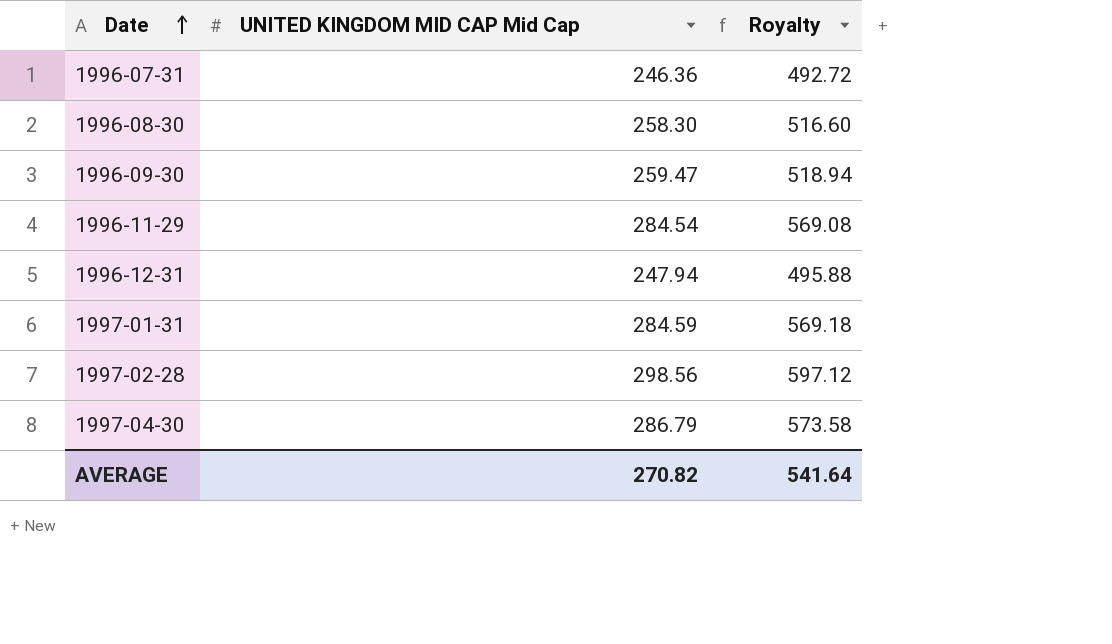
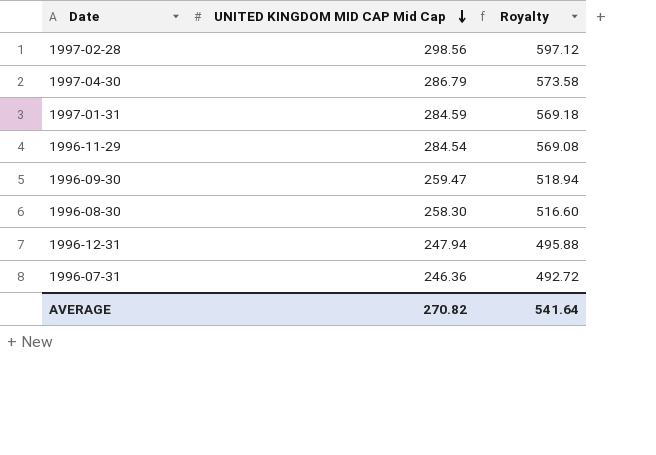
row order: Date ascending -> UNITED KINGDOM MID CAP Mid Cap descending

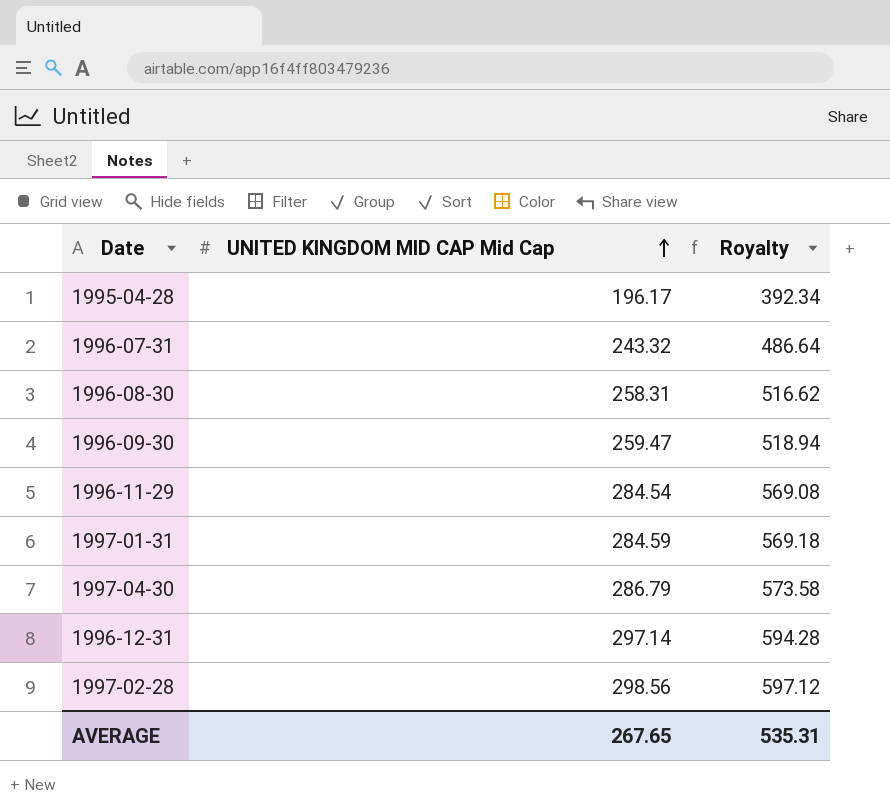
row order: UNITED KINGDOM MID CAP Mid Cap descending -> UNITED KINGDOM MID CAP Mid Cap ascending
row 1995-04-28: none -> 196.17 | 392.34
1996-07-31 | UNITED KINGDOM MID CAP Mid Cap: 246.36 -> 243.32
1996-07-31 | Royalty: 492.72 -> 486.64
1996-08-30 | UNITED KINGDOM MID CAP Mid Cap: 258.30 -> 258.31
1996-08-30 | Royalty: 516.60 -> 516.62
1996-12-31 | UNITED KINGDOM MID CAP Mid Cap: 247.94 -> 297.14
1996-12-31 | Royalty: 495.88 -> 594.28
AVERAGE | UNITED KINGDOM MID CAP Mid Cap: 270.82 -> 267.65
AVERAGE | Royalty: 541.64 -> 535.31

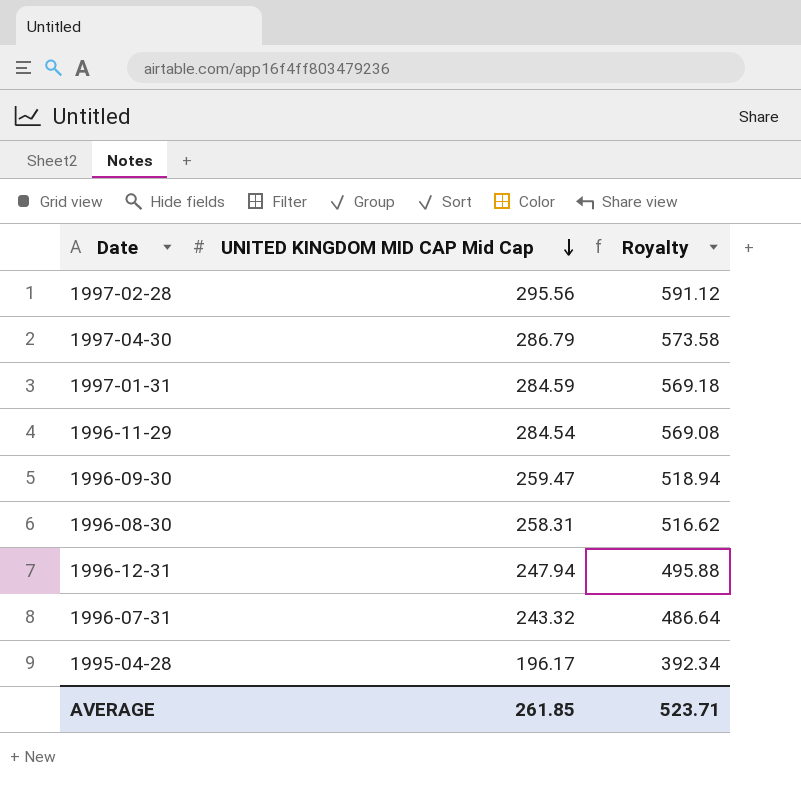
row order: UNITED KINGDOM MID CAP Mid Cap ascending -> UNITED KINGDOM MID CAP Mid Cap descending
1997-02-28 | UNITED KINGDOM MID CAP Mid Cap: 298.56 -> 295.56
1997-02-28 | Royalty: 597.12 -> 591.12
1996-12-31 | UNITED KINGDOM MID CAP Mid Cap: 297.14 -> 247.94
1996-12-31 | Royalty: 594.28 -> 495.88
AVERAGE | UNITED KINGDOM MID CAP Mid Cap: 267.65 -> 261.85
AVERAGE | Royalty: 535.31 -> 523.71

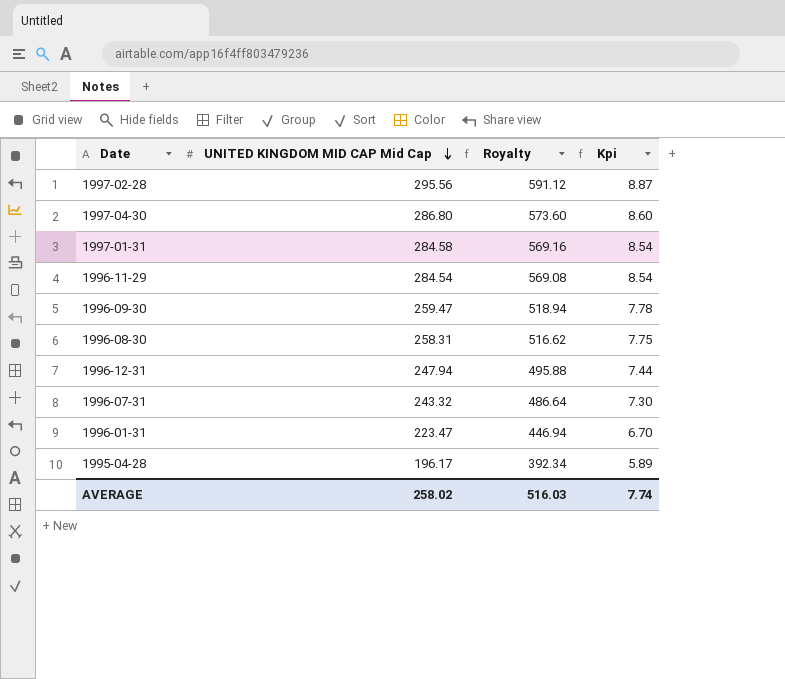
column Kpi | formula: none -> [UNITED KINGDOM MID CAP Mid Cap] * 0.03
1997-04-30 | UNITED KINGDOM MID CAP Mid Cap: 286.79 -> 286.80
1997-04-30 | Royalty: 573.58 -> 573.60
1997-01-31 | UNITED KINGDOM MID CAP Mid Cap: 284.59 -> 284.58
1997-01-31 | Royalty: 569.18 -> 569.16
row 1996-01-31: none -> 223.47 | 446.94 | 6.70
AVERAGE | UNITED KINGDOM MID CAP Mid Cap: 261.85 -> 258.02
AVERAGE | Royalty: 523.71 -> 516.03

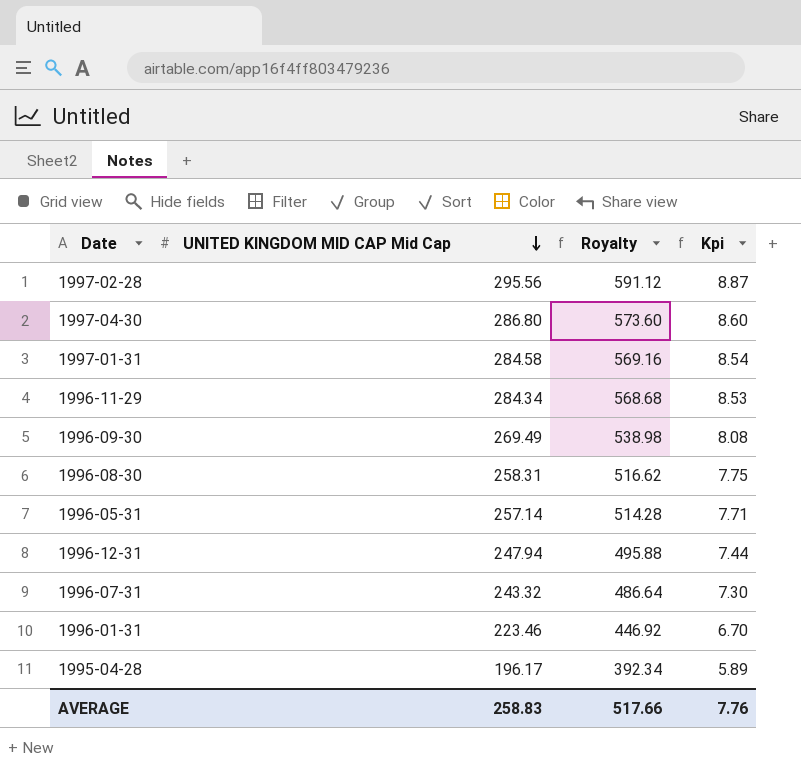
1996-11-29 | UNITED KINGDOM MID CAP Mid Cap: 284.54 -> 284.34
1996-11-29 | Royalty: 569.08 -> 568.68
1996-11-29 | Kpi: 8.54 -> 8.53
1996-09-30 | UNITED KINGDOM MID CAP Mid Cap: 259.47 -> 269.49
1996-09-30 | Royalty: 518.94 -> 538.98
1996-09-30 | Kpi: 7.78 -> 8.08
row 1996-05-31: none -> 257.14 | 514.28 | 7.71
1996-01-31 | UNITED KINGDOM MID CAP Mid Cap: 223.47 -> 223.46
1996-01-31 | Royalty: 446.94 -> 446.92
AVERAGE | UNITED KINGDOM MID CAP Mid Cap: 258.02 -> 258.83
AVERAGE | Royalty: 516.03 -> 517.66
AVERAGE | Kpi: 7.74 -> 7.76

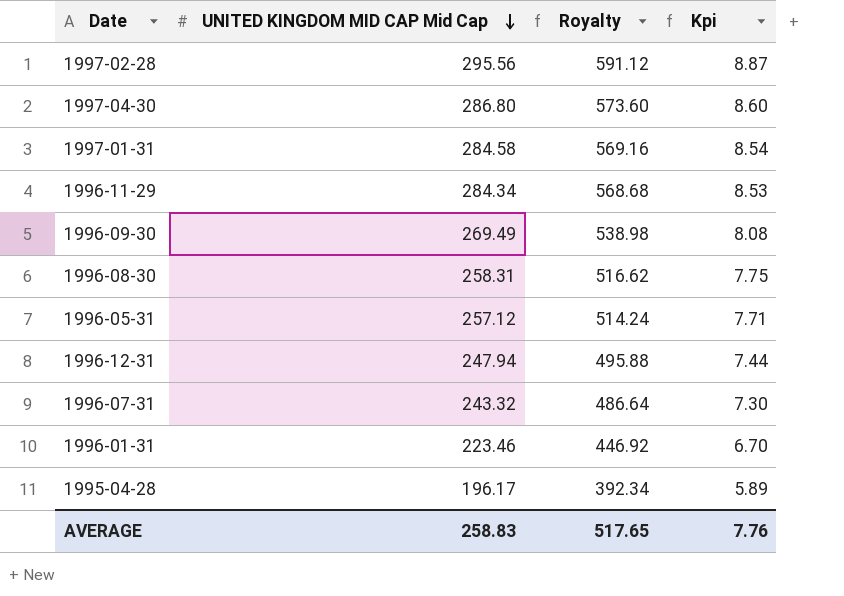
1996-05-31 | UNITED KINGDOM MID CAP Mid Cap: 257.14 -> 257.12
1996-05-31 | Royalty: 514.28 -> 514.24
AVERAGE | Royalty: 517.66 -> 517.65

